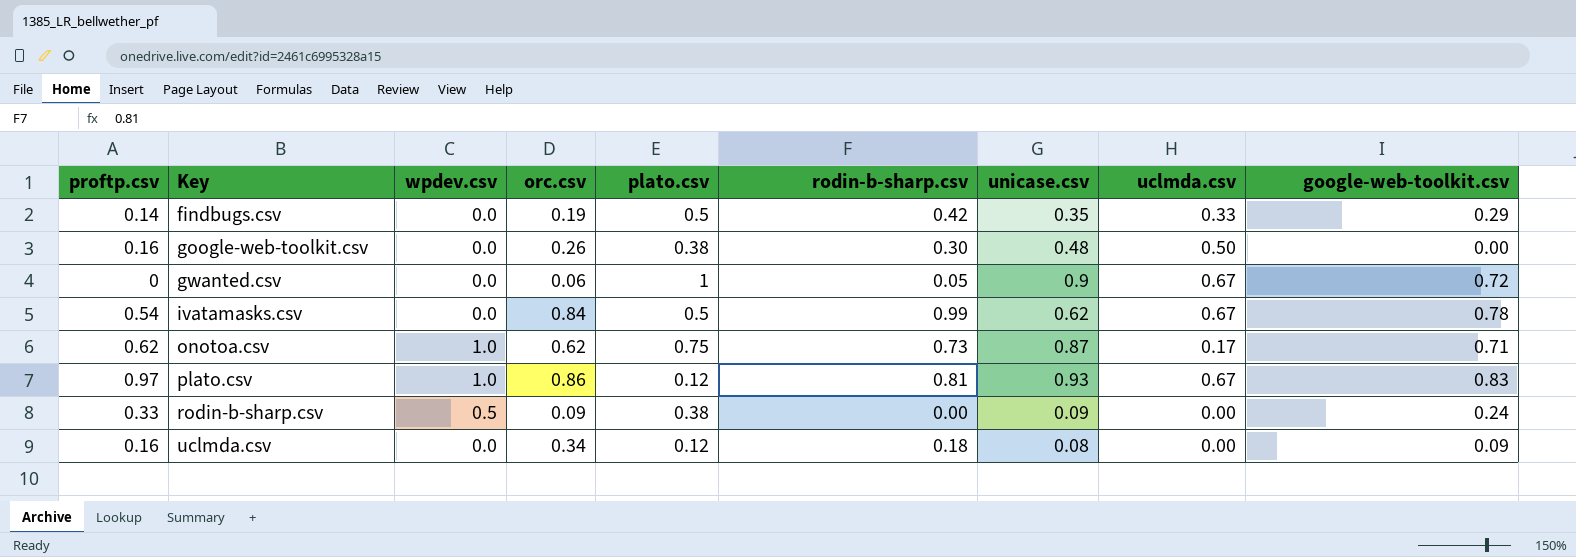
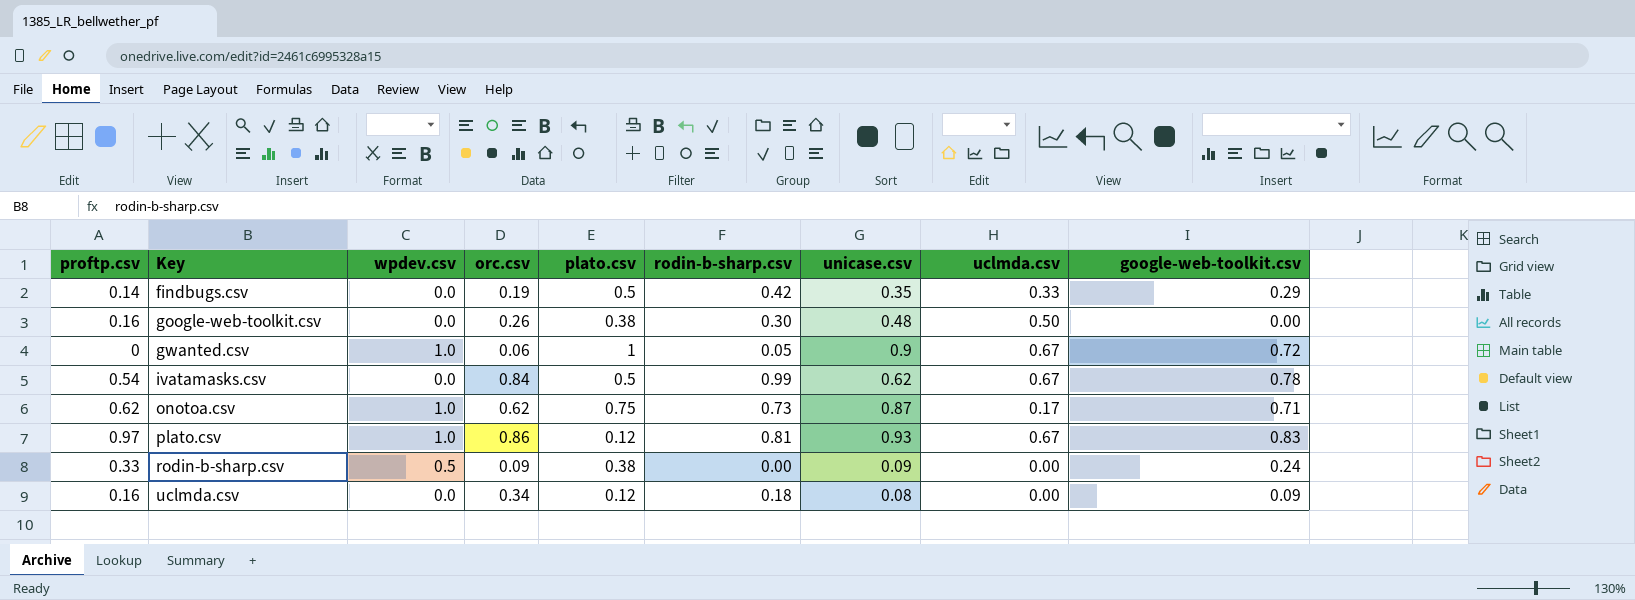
gwanted.csv | wpdev.csv: 0.0 -> 1.0

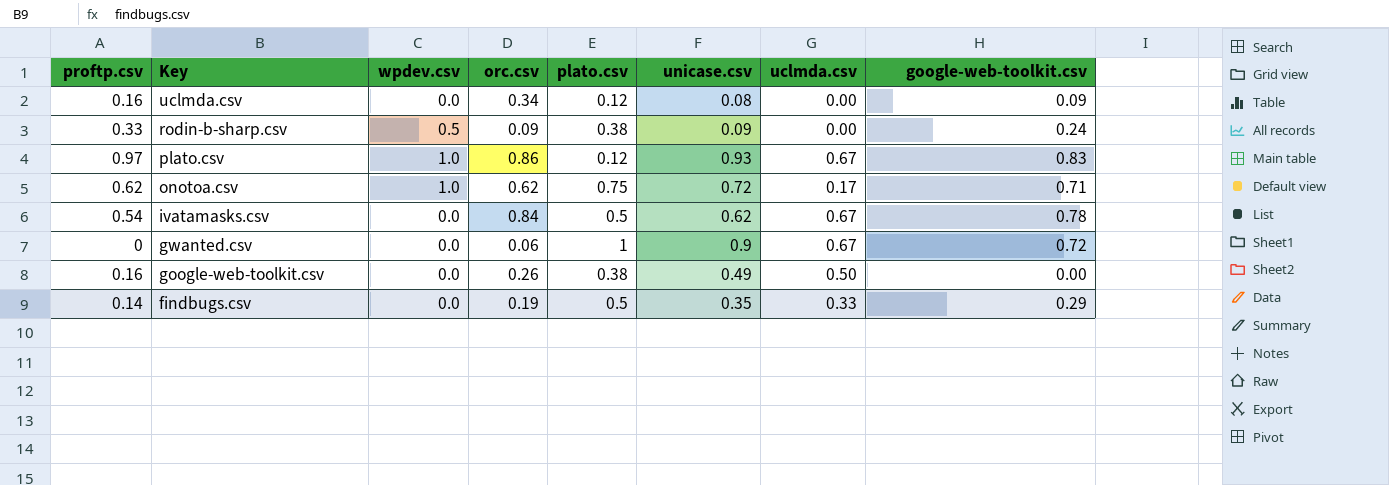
row order: Key ascending -> Key descending
column rodin-b-sharp.csv | position: 6 -> none
onotoa.csv | unicase.csv: 0.87 -> 0.72
gwanted.csv | wpdev.csv: 1.0 -> 0.0
google-web-toolkit.csv | unicase.csv: 0.48 -> 0.49

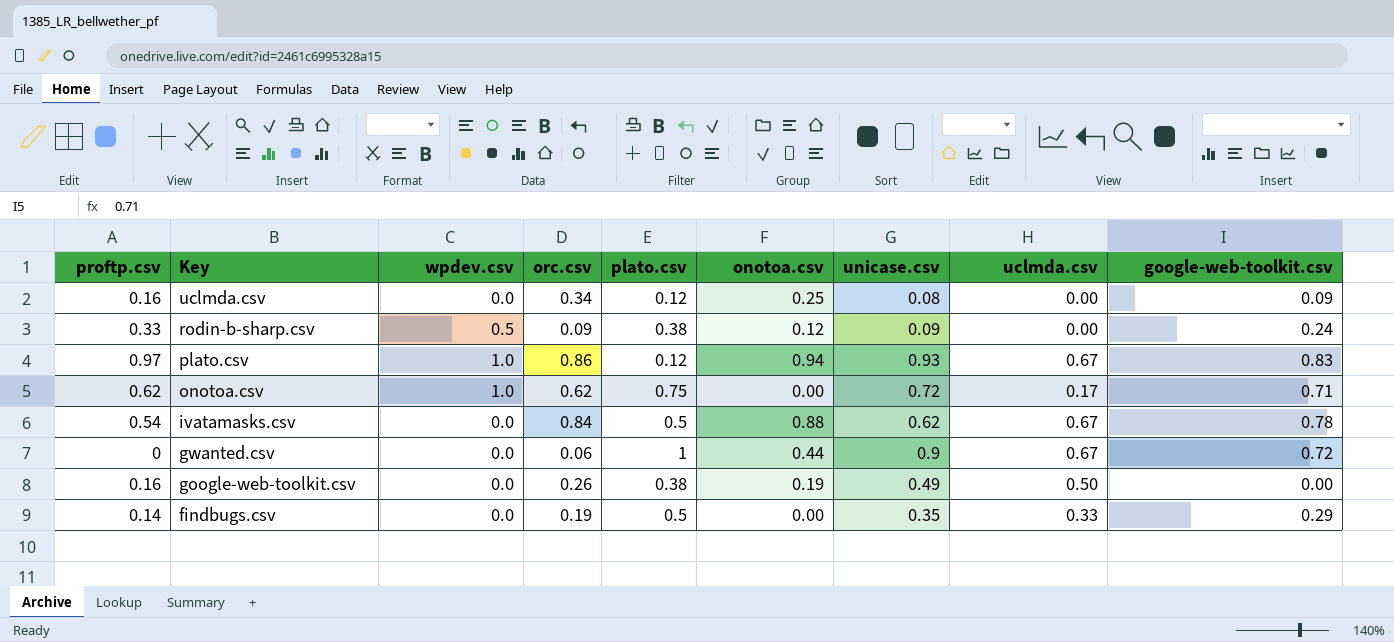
column onotoa.csv | position: none -> 6

